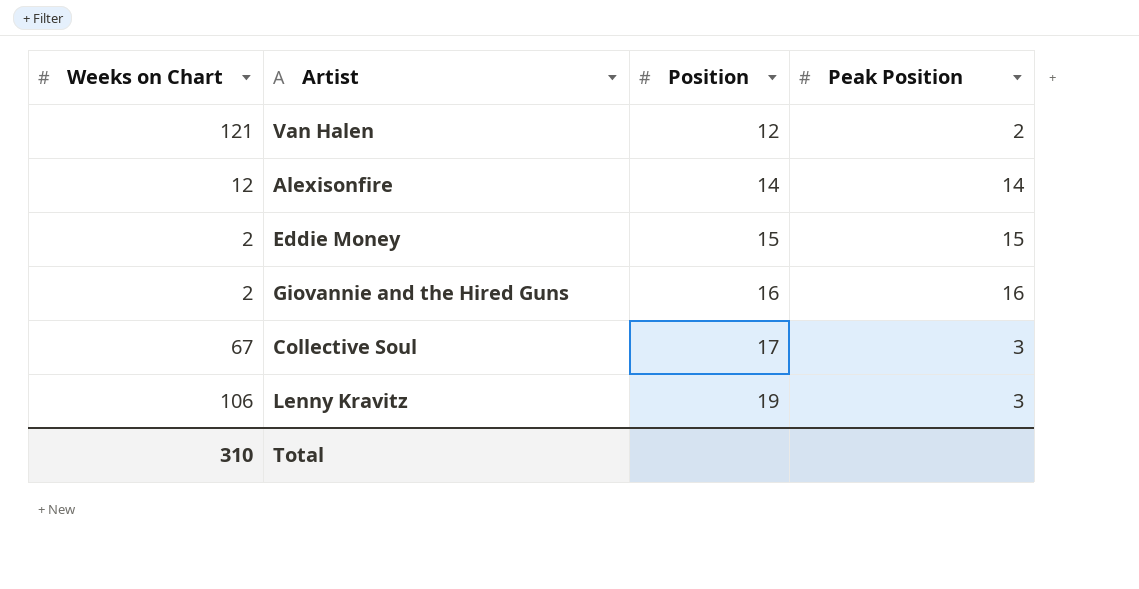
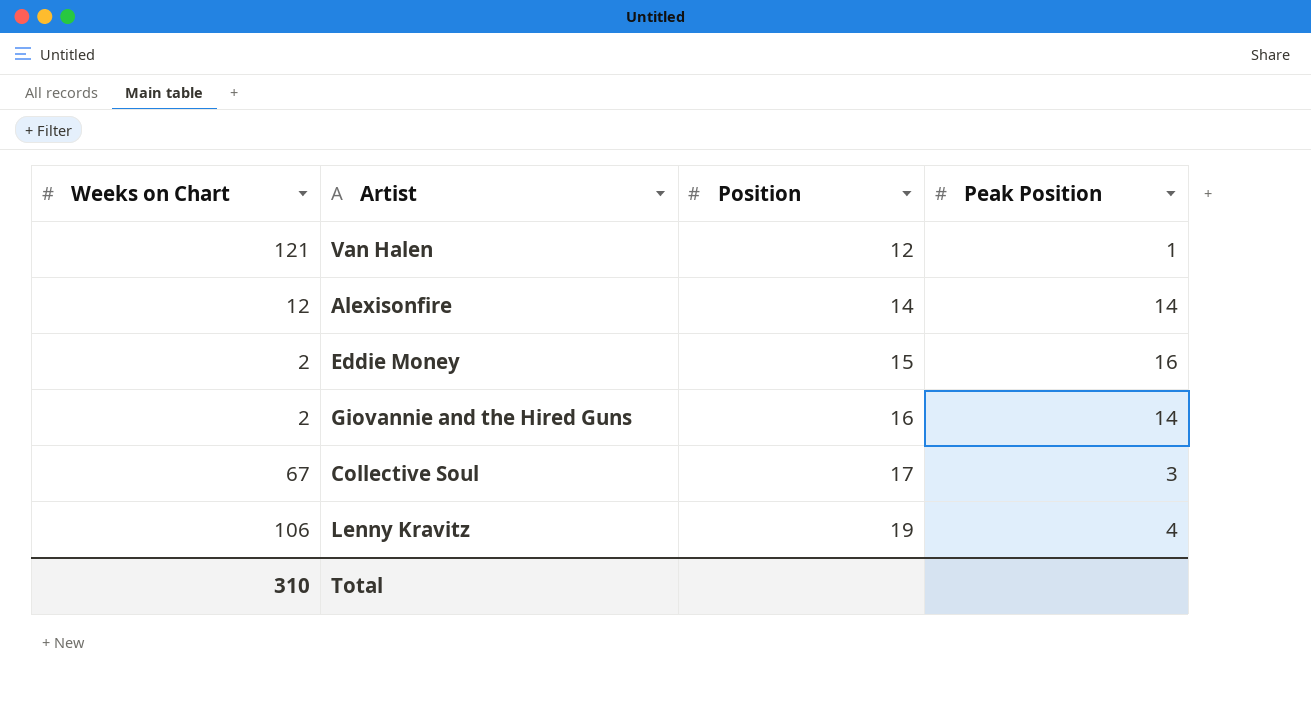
Van Halen | Peak Position: 2 -> 1
Eddie Money | Peak Position: 15 -> 16
Giovannie and the Hired Guns | Peak Position: 16 -> 14
Lenny Kravitz | Peak Position: 3 -> 4

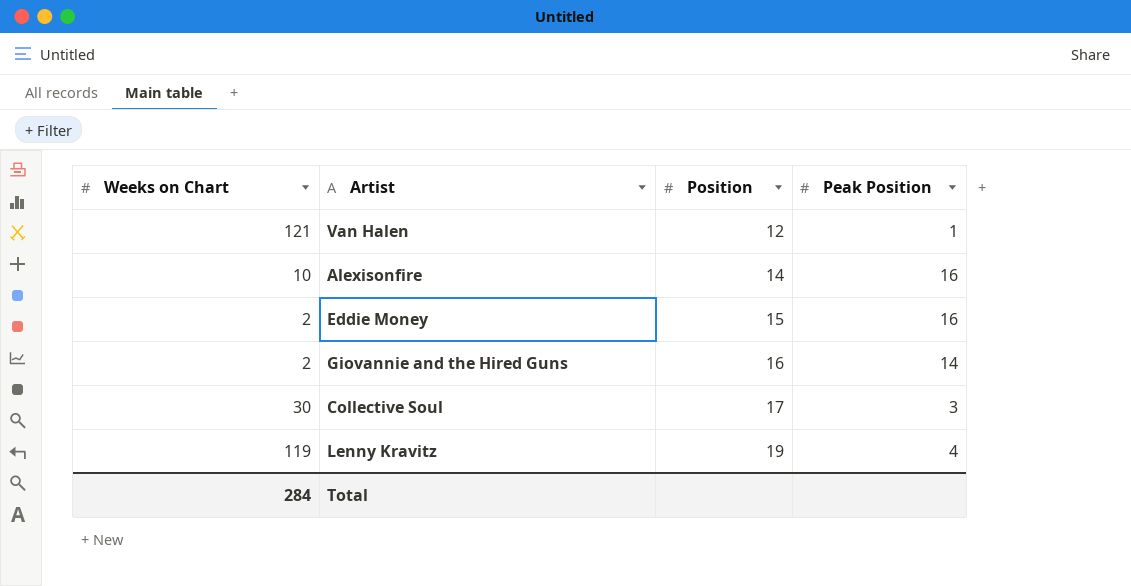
Alexisonfire | Weeks on Chart: 12 -> 10
Alexisonfire | Peak Position: 14 -> 16
Collective Soul | Weeks on Chart: 67 -> 30
Lenny Kravitz | Weeks on Chart: 106 -> 119
Total | Weeks on Chart: 310 -> 284

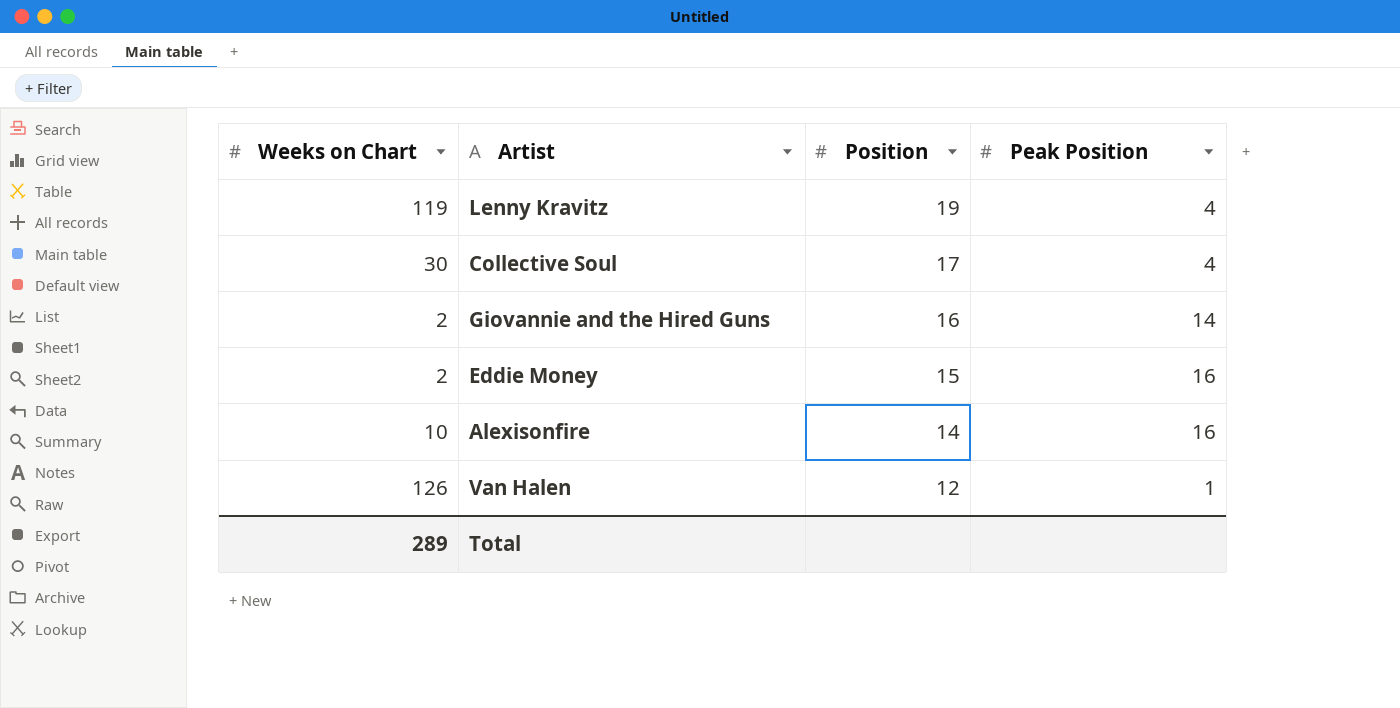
row order: Position ascending -> Position descending
Collective Soul | Peak Position: 3 -> 4
Van Halen | Weeks on Chart: 121 -> 126
Total | Weeks on Chart: 284 -> 289

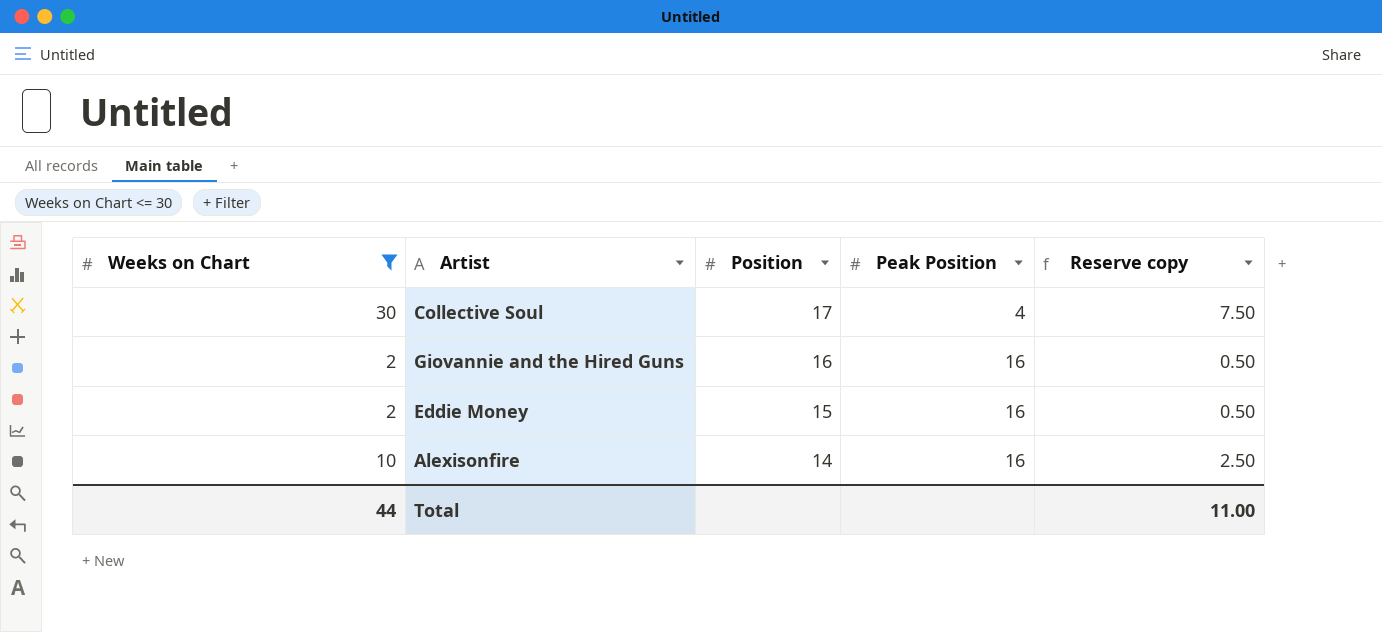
filter: none -> Weeks on Chart <= 30
column Reserve copy | formula: none -> [Weeks on Chart] * 0.25
Giovannie and the Hired Guns | Peak Position: 14 -> 16
Total | Weeks on Chart: 289 -> 44

